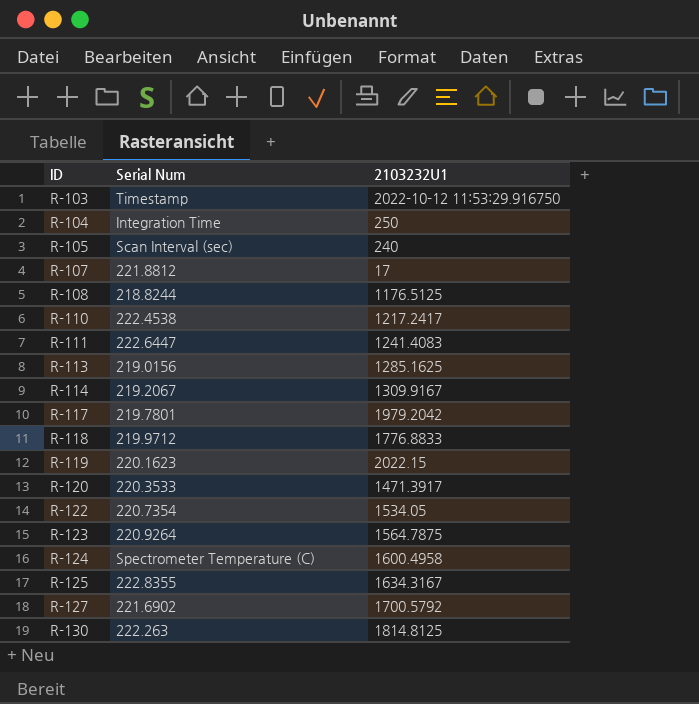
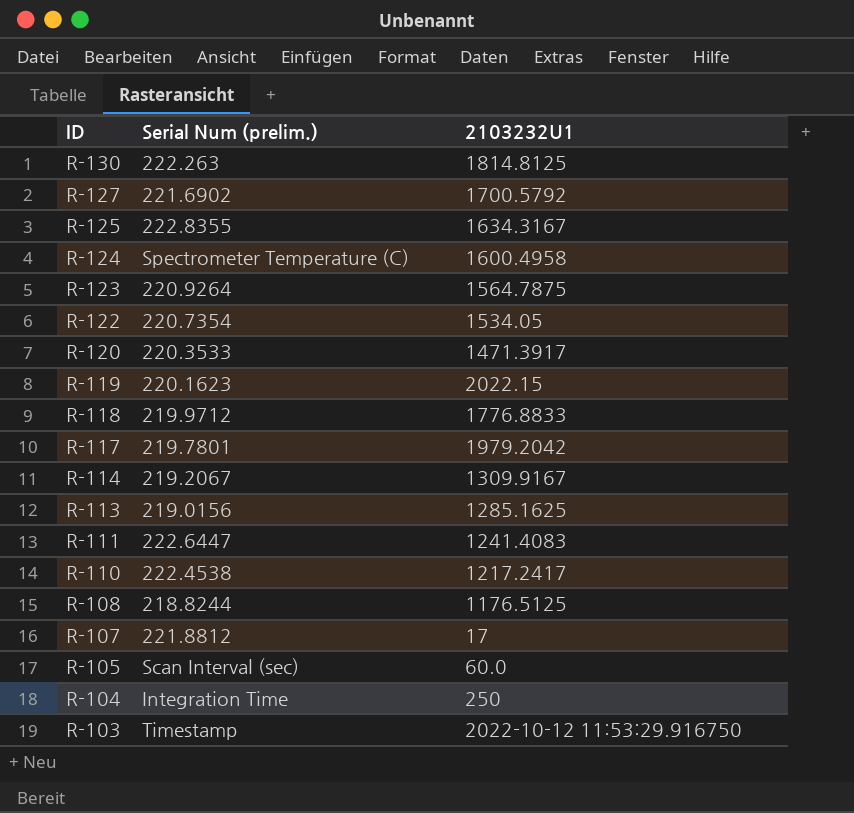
row order: ID ascending -> ID descending
column name: Serial Num -> Serial Num (prelim.)
R-105 | 2103232U1: 240 -> 60.0

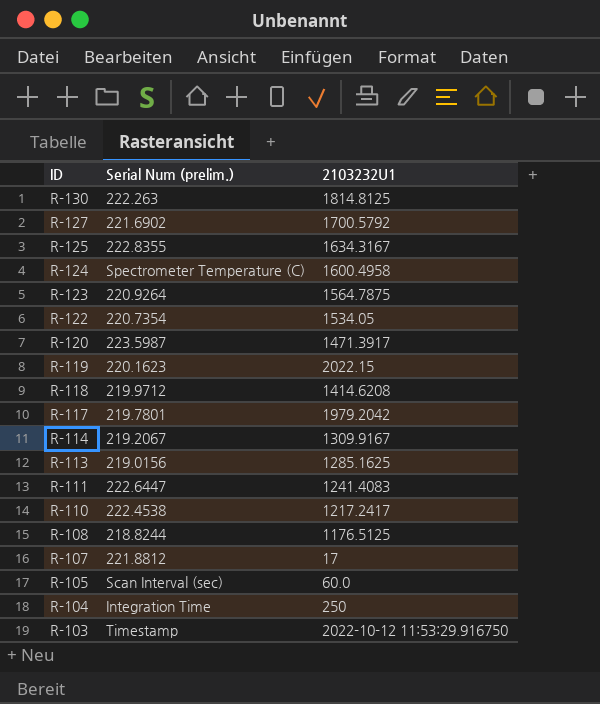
R-120 | Serial Num (prelim.): 220.3533 -> 223.5987
R-118 | 2103232U1: 1776.8833 -> 1414.6208

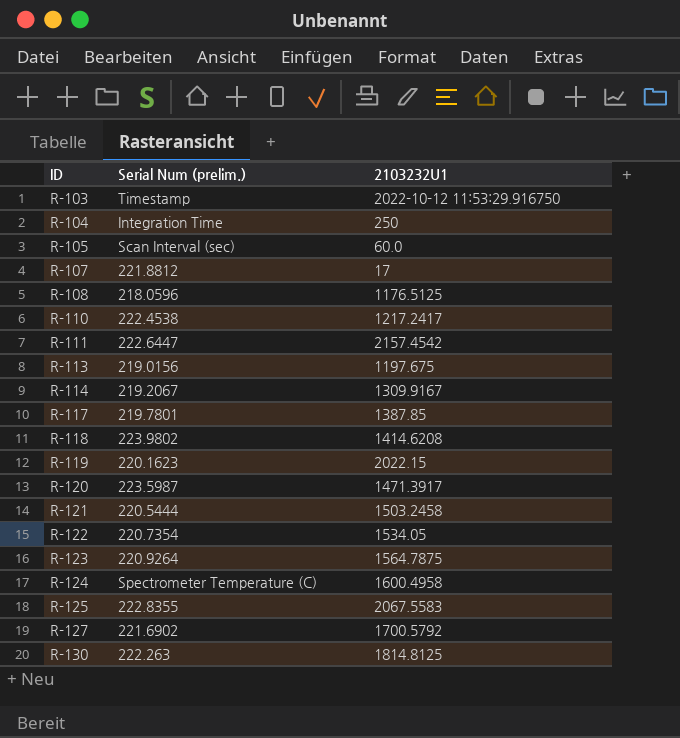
row order: ID descending -> ID ascending
R-108 | Serial Num (prelim.): 218.8244 -> 218.0596
R-111 | 2103232U1: 1241.4083 -> 2157.4542
R-113 | 2103232U1: 1285.1625 -> 1197.675
R-117 | 2103232U1: 1979.2042 -> 1387.85
R-118 | Serial Num (prelim.): 219.9712 -> 223.9802
row R-121: none -> 220.5444 | 1503.2458
R-125 | 2103232U1: 1634.3167 -> 2067.5583

